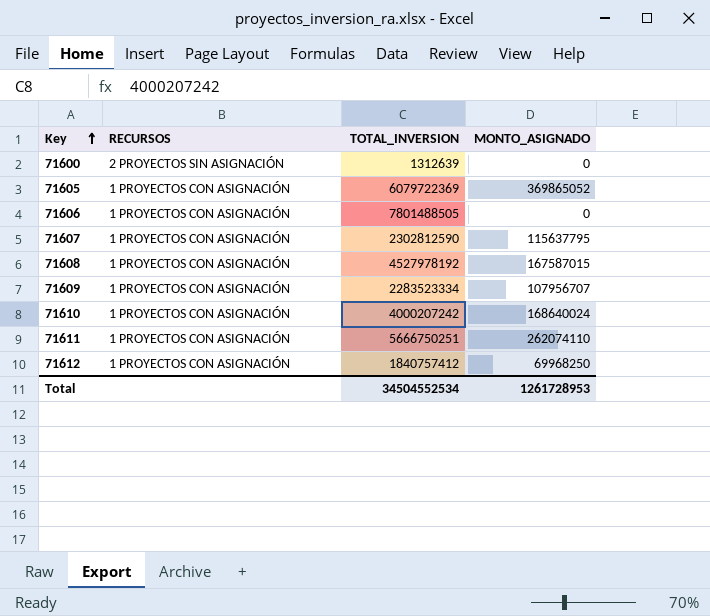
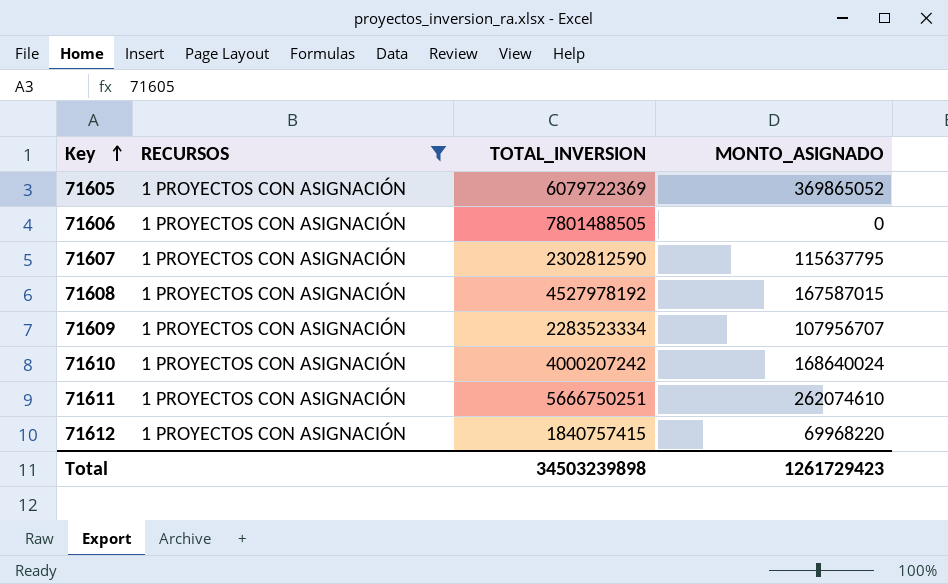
filter: none -> RECURSOS = 1 PROYECTOS CON ASIGNACIÓN
71611 | MONTO_ASIGNADO: 262074110 -> 262074610
71612 | TOTAL_INVERSION: 1840757412 -> 1840757415
71612 | MONTO_ASIGNADO: 69968250 -> 69968220
Total | TOTAL_INVERSION: 34504552534 -> 34503239898
Total | MONTO_ASIGNADO: 1261728953 -> 1261729423

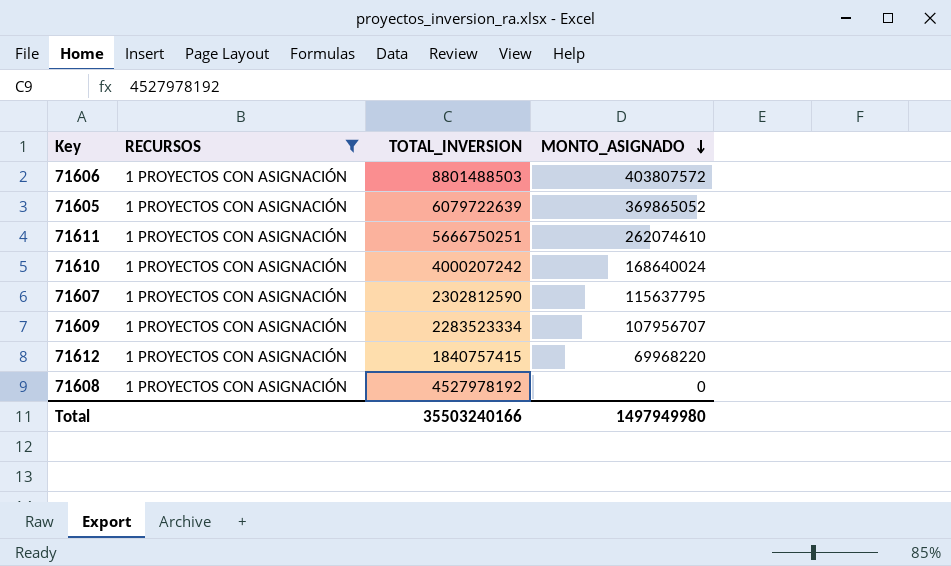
row order: Key ascending -> MONTO_ASIGNADO descending
71606 | TOTAL_INVERSION: 7801488505 -> 8801488503
71606 | MONTO_ASIGNADO: 0 -> 403807572
71605 | TOTAL_INVERSION: 6079722369 -> 6079722639
71608 | MONTO_ASIGNADO: 167587015 -> 0
Total | TOTAL_INVERSION: 34503239898 -> 35503240166
Total | MONTO_ASIGNADO: 1261729423 -> 1497949980

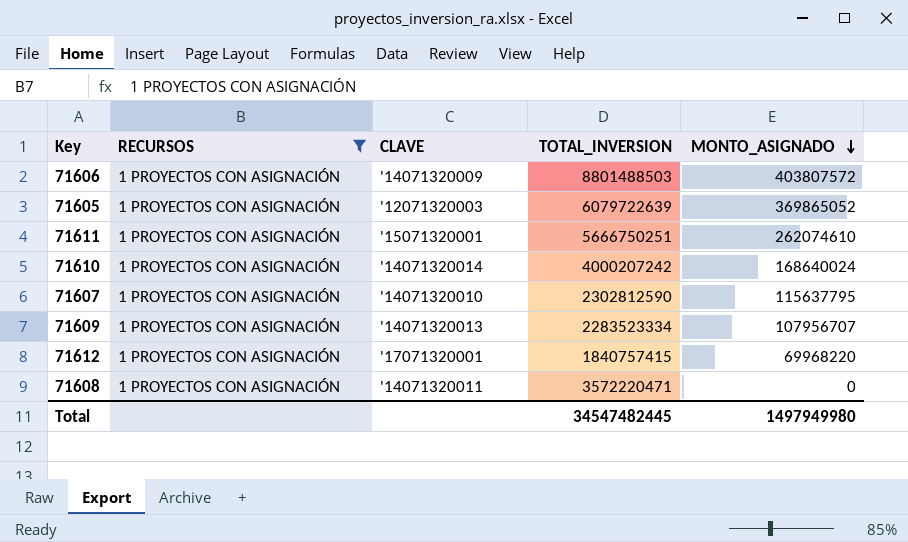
column CLAVE | position: none -> 3
71608 | TOTAL_INVERSION: 4527978192 -> 3572220471
Total | TOTAL_INVERSION: 35503240166 -> 34547482445

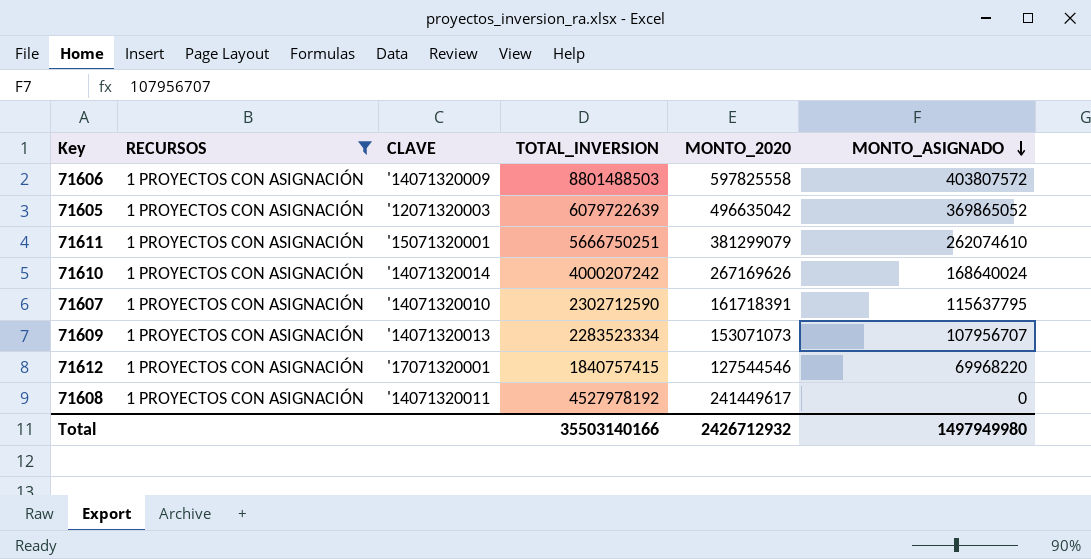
column MONTO_2020 | position: none -> 5
71607 | TOTAL_INVERSION: 2302812590 -> 2302712590
71608 | TOTAL_INVERSION: 3572220471 -> 4527978192
Total | TOTAL_INVERSION: 34547482445 -> 35503140166

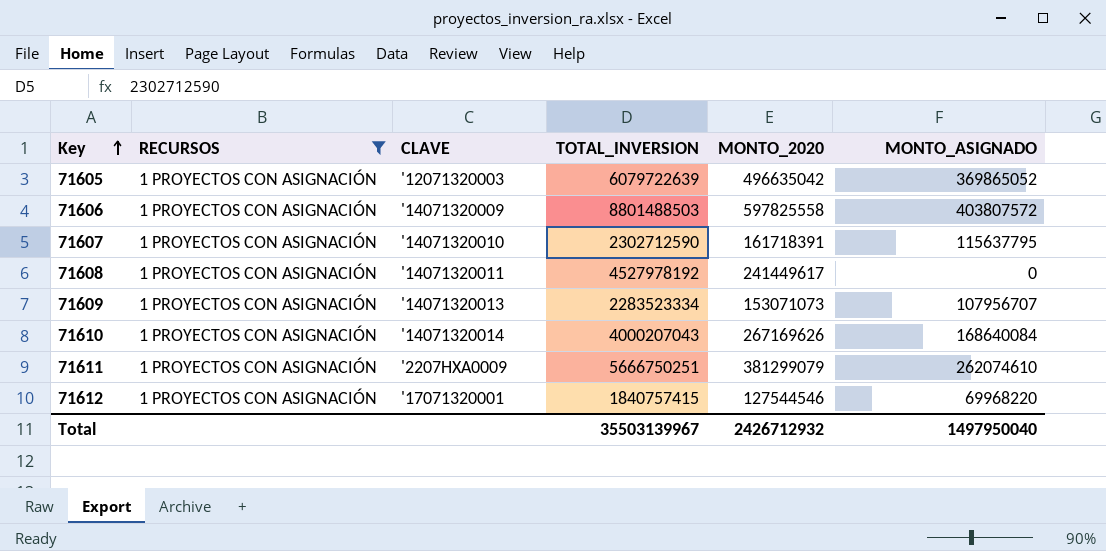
row order: MONTO_ASIGNADO descending -> Key ascending
71610 | TOTAL_INVERSION: 4000207242 -> 4000207043
71610 | MONTO_ASIGNADO: 168640024 -> 168640084
71611 | CLAVE: '15071320001 -> '2207HXA0009
Total | TOTAL_INVERSION: 35503140166 -> 35503139967
Total | MONTO_ASIGNADO: 1497949980 -> 1497950040

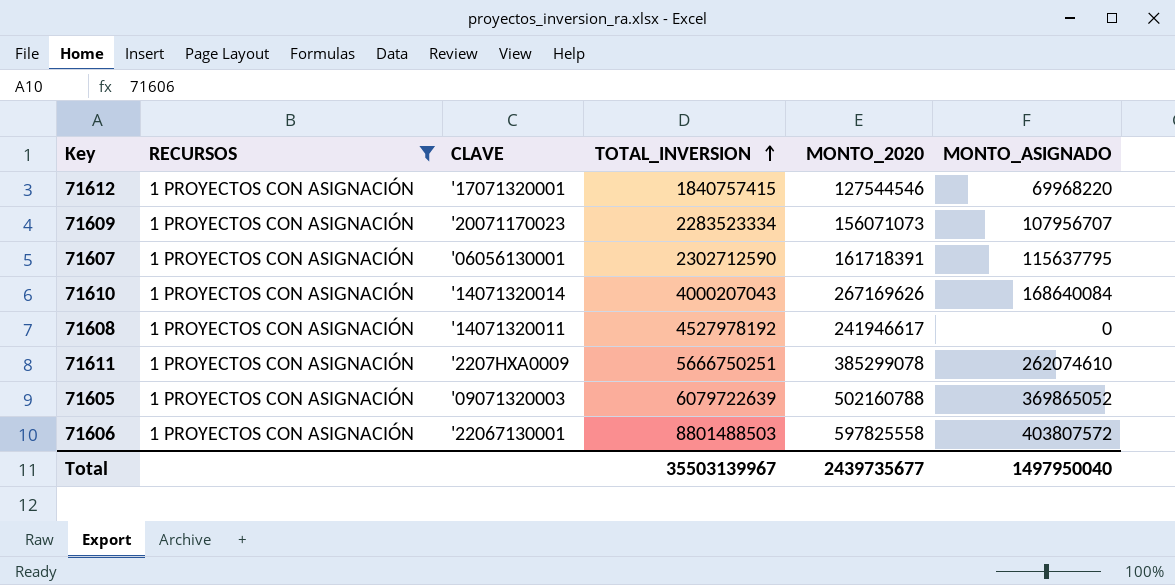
row order: Key ascending -> TOTAL_INVERSION ascending
71609 | CLAVE: '14071320013 -> '20071170023
71609 | MONTO_2020: 153071073 -> 156071073
71607 | CLAVE: '14071320010 -> '06056130001
71608 | MONTO_2020: 241449617 -> 241946617
71611 | MONTO_2020: 381299079 -> 385299078
71605 | CLAVE: '12071320003 -> '09071320003
71605 | MONTO_2020: 496635042 -> 502160788
71606 | CLAVE: '14071320009 -> '22067130001
Total | MONTO_2020: 2426712932 -> 2439735677

